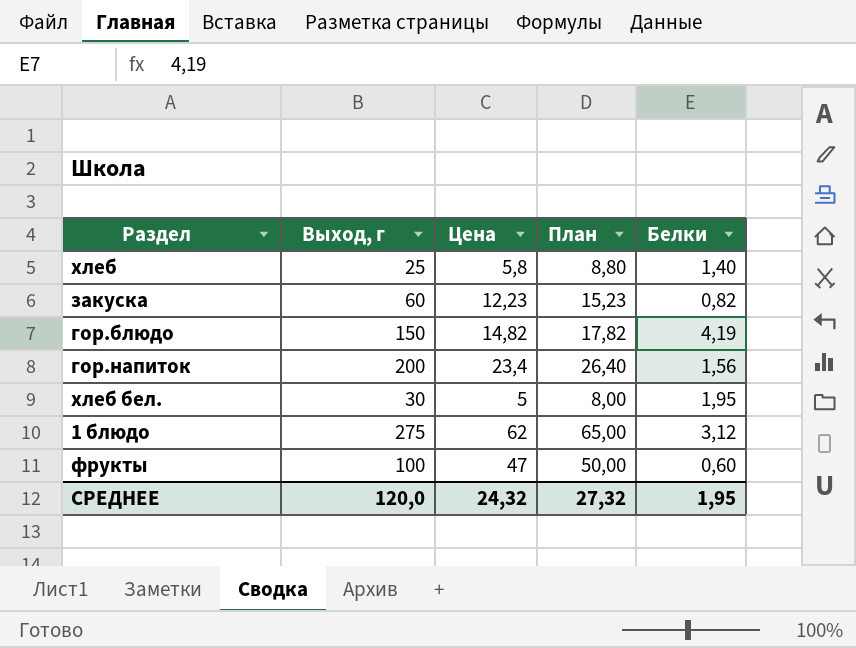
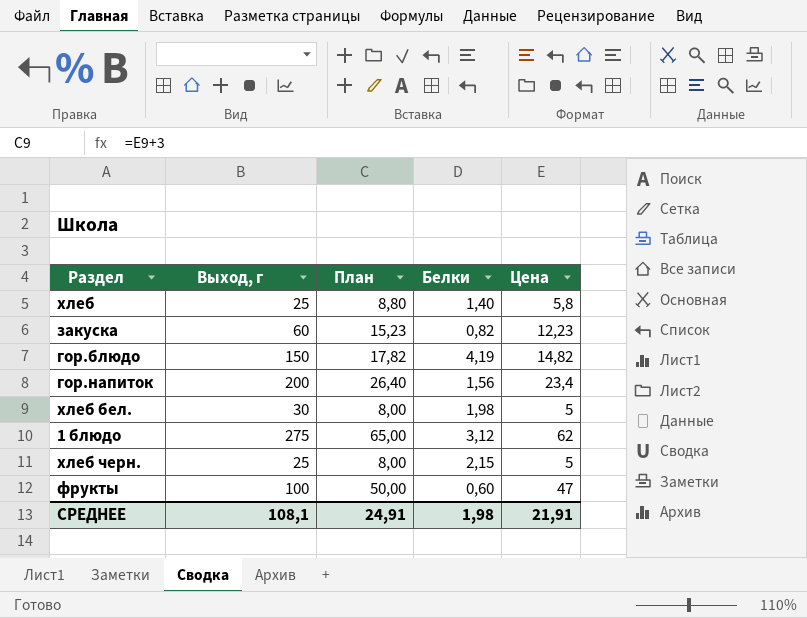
column Цена | position: 3 -> 5
хлеб бел. | Белки: 1,95 -> 1,98
row хлеб черн.: none -> 25 | 8,00 | 2,15 | 5
СРЕДНЕЕ | Выход, г: 120,0 -> 108,1
СРЕДНЕЕ | План: 27,32 -> 24,91
СРЕДНЕЕ | Белки: 1,95 -> 1,98
СРЕДНЕЕ | Цена: 24,32 -> 21,91

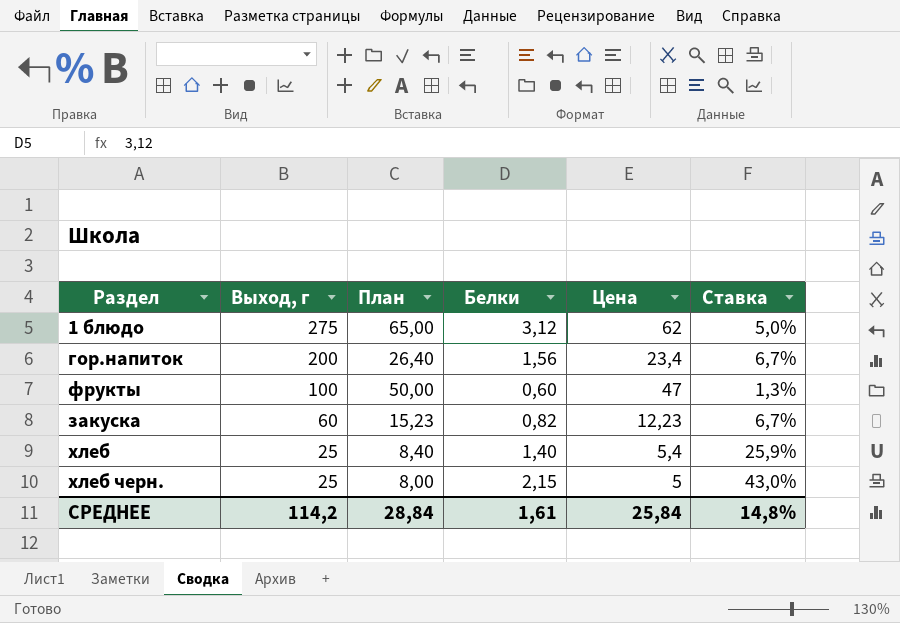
row order: none -> Выход, г descending
column Ставка | formula: none -> [Белки] / [Цена]
row гор.блюдо: 150 | 17,82 | 4,19 | 14,82 -> none
row хлеб бел.: 30 | 8,00 | 1,98 | 5 -> none
хлеб | План: 8,80 -> 8,40
хлеб | Цена: 5,8 -> 5,4
СРЕДНЕЕ | Выход, г: 108,1 -> 114,2
СРЕДНЕЕ | План: 24,91 -> 28,84
СРЕДНЕЕ | Белки: 1,98 -> 1,61
СРЕДНЕЕ | Цена: 21,91 -> 25,84

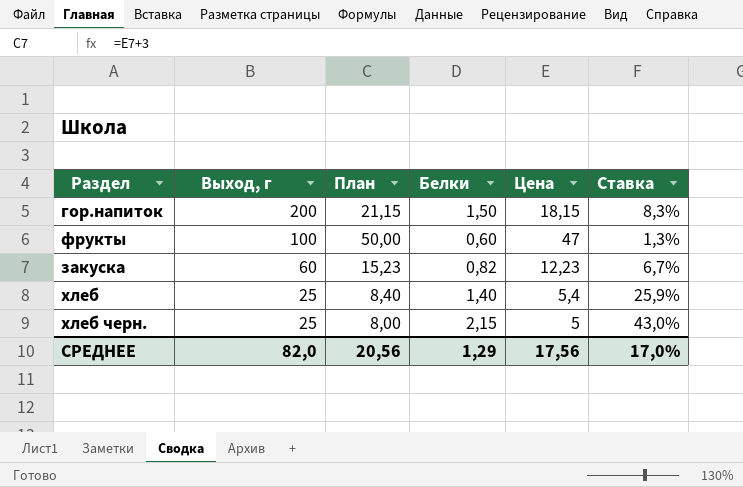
row 1 блюдо: 275 | 65,00 | 3,12 | 62 | 5,0% -> none
гор.напиток | План: 26,40 -> 21,15
гор.напиток | Белки: 1,56 -> 1,50
гор.напиток | Цена: 23,4 -> 18,15
гор.напиток | Ставка: 6,7% -> 8,3%
СРЕДНЕЕ | Выход, г: 114,2 -> 82,0
СРЕДНЕЕ | План: 28,84 -> 20,56
СРЕДНЕЕ | Белки: 1,61 -> 1,29
СРЕДНЕЕ | Цена: 25,84 -> 17,56
СРЕДНЕЕ | Ставка: 14,8% -> 17,0%

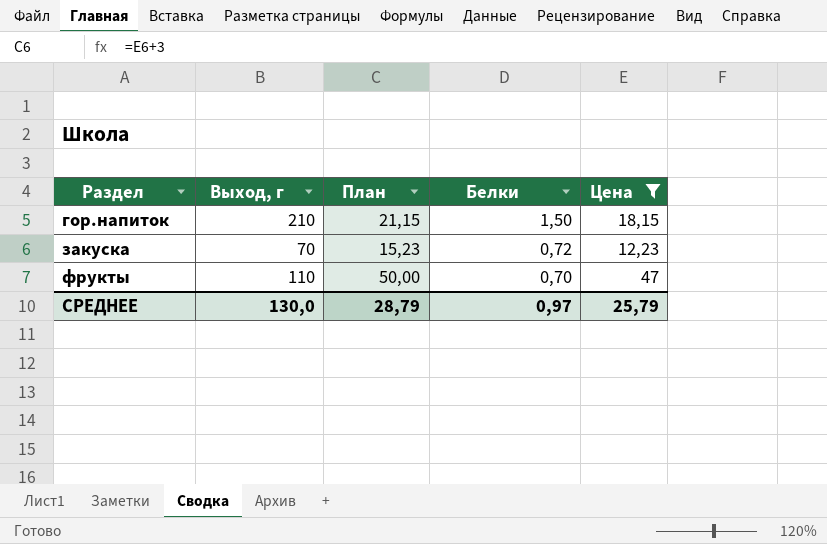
filter: none -> Цена >= 12,23
row order: Выход, г descending -> Раздел ascending
column Ставка | formula: [Белки] / [Цена] -> none
гор.напиток | Выход, г: 200 -> 210
закуска | Выход, г: 60 -> 70
закуска | Белки: 0,82 -> 0,72
фрукты | Выход, г: 100 -> 110
фрукты | Белки: 0,60 -> 0,70
СРЕДНЕЕ | Выход, г: 82,0 -> 130,0
СРЕДНЕЕ | План: 20,56 -> 28,79
СРЕДНЕЕ | Белки: 1,29 -> 0,97
СРЕДНЕЕ | Цена: 17,56 -> 25,79

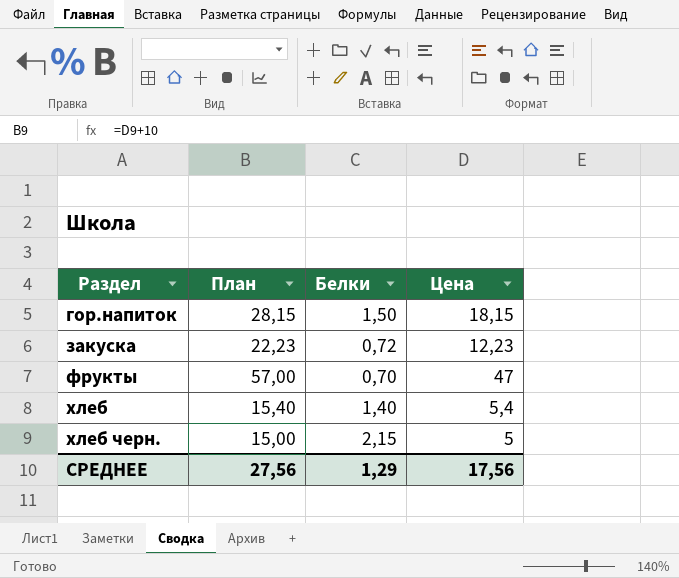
filter: Цена >= 12,23 -> none
column Выход, г | position: 2 -> none
column План | formula: [Цена] + 3 -> [Цена] + 10
СРЕДНЕЕ | План: 28,79 -> 27,56
СРЕДНЕЕ | Белки: 0,97 -> 1,29
СРЕДНЕЕ | Цена: 25,79 -> 17,56

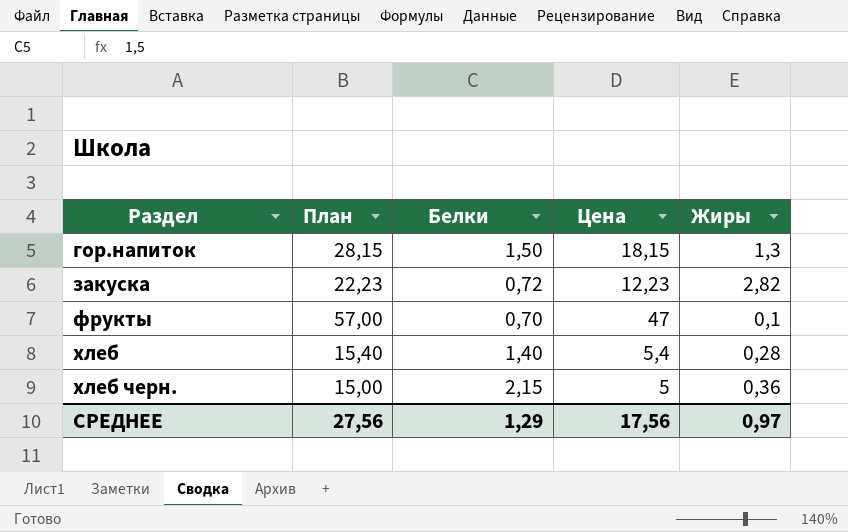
column Жиры | position: none -> 5

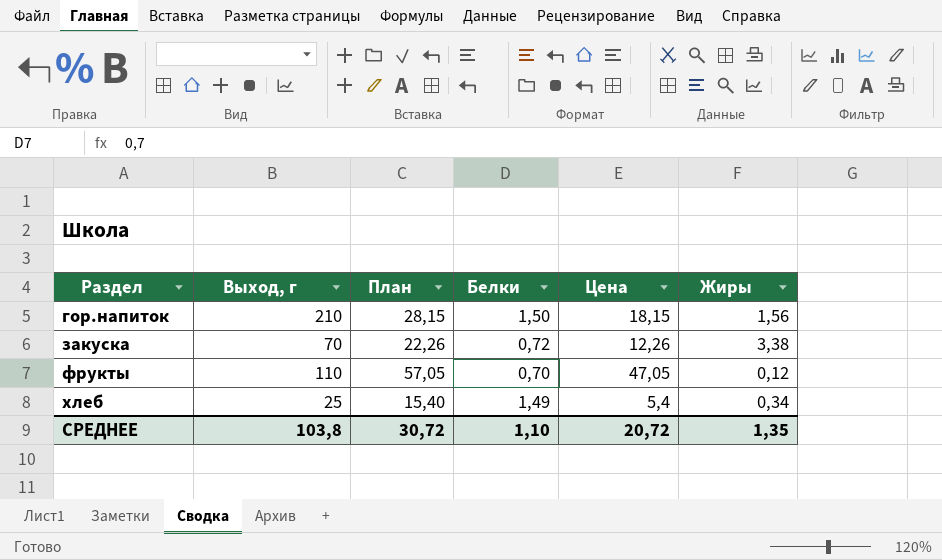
column Выход, г | position: none -> 2
row хлеб черн.: 15,00 | 2,15 | 5 | 0,36 -> none
гор.напиток | Жиры: 1,3 -> 1,56
закуска | План: 22,23 -> 22,26
закуска | Цена: 12,23 -> 12,26
закуска | Жиры: 2,82 -> 3,38
фрукты | План: 57,00 -> 57,05
фрукты | Цена: 47 -> 47,05
фрукты | Жиры: 0,1 -> 0,12
хлеб | Белки: 1,40 -> 1,49
хлеб | Жиры: 0,28 -> 0,34
СРЕДНЕЕ | План: 27,56 -> 30,72
СРЕДНЕЕ | Белки: 1,29 -> 1,10
СРЕДНЕЕ | Цена: 17,56 -> 20,72
СРЕДНЕЕ | Жиры: 0,97 -> 1,35

